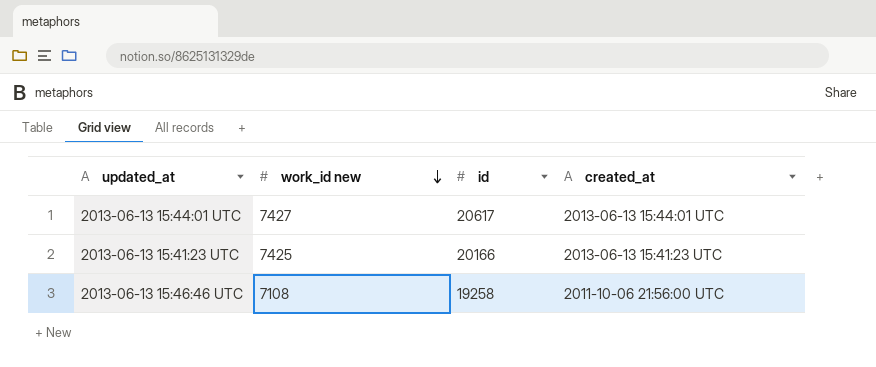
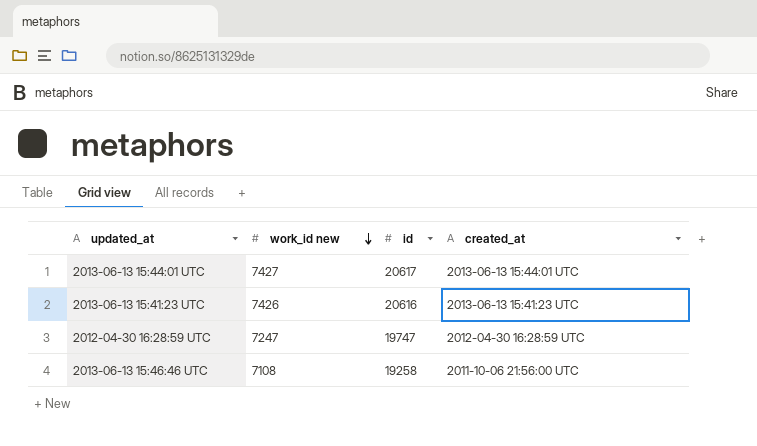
2013-06-13 15:41:23 UTC | work_id new: 7425 -> 7426
2013-06-13 15:41:23 UTC | id: 20166 -> 20616
row 2012-04-30 16:28:59 UTC: none -> 7247 | 19747 | 2012-04-30 16:28:59 UTC

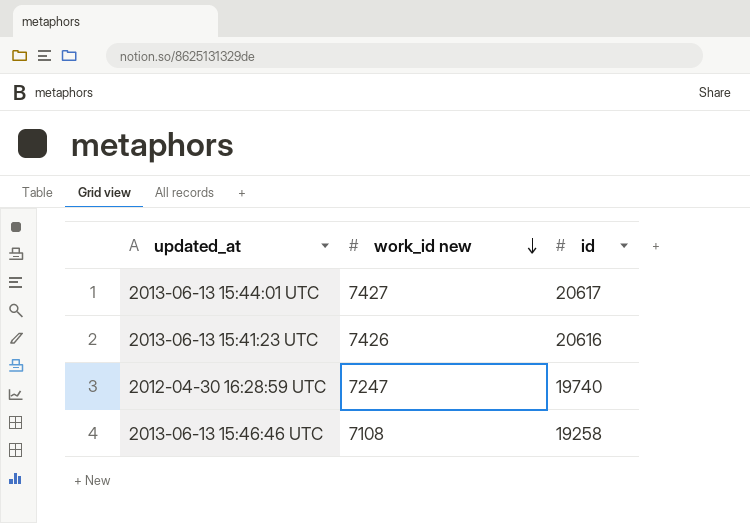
column created_at | position: 4 -> none
2012-04-30 16:28:59 UTC | id: 19747 -> 19740

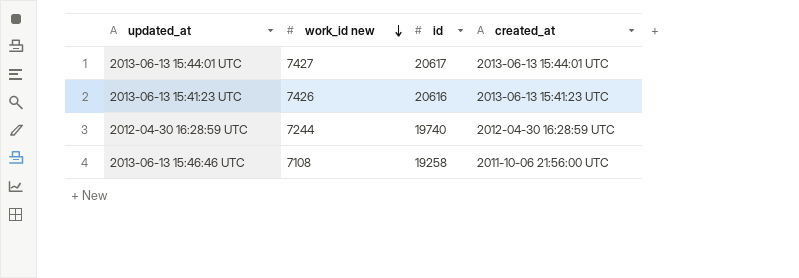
column created_at | position: none -> 4
2012-04-30 16:28:59 UTC | work_id new: 7247 -> 7244

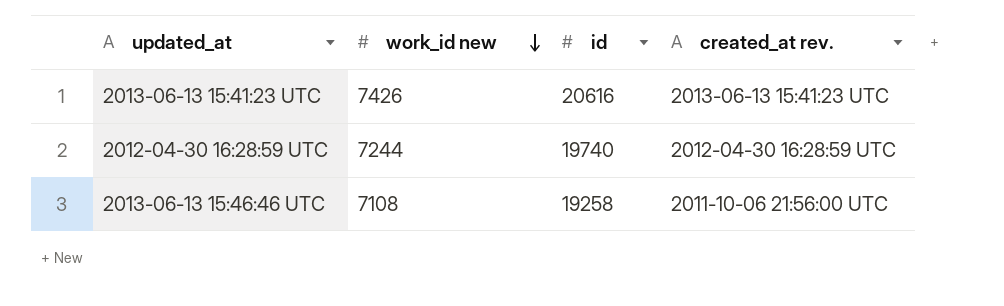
column name: created_at -> created_at rev.
row 2013-06-13 15:44:01 UTC: 7427 | 20617 | 2013-06-13 15:44:01 UTC -> none

